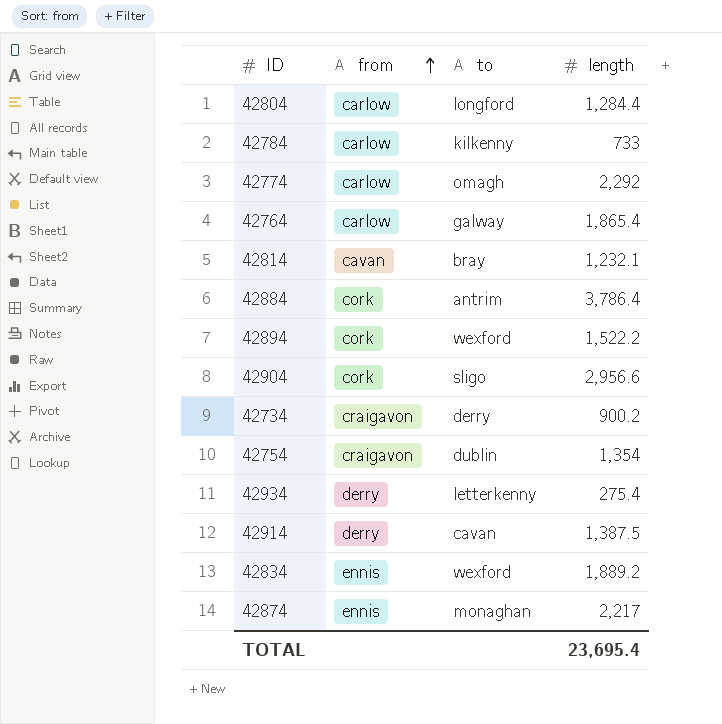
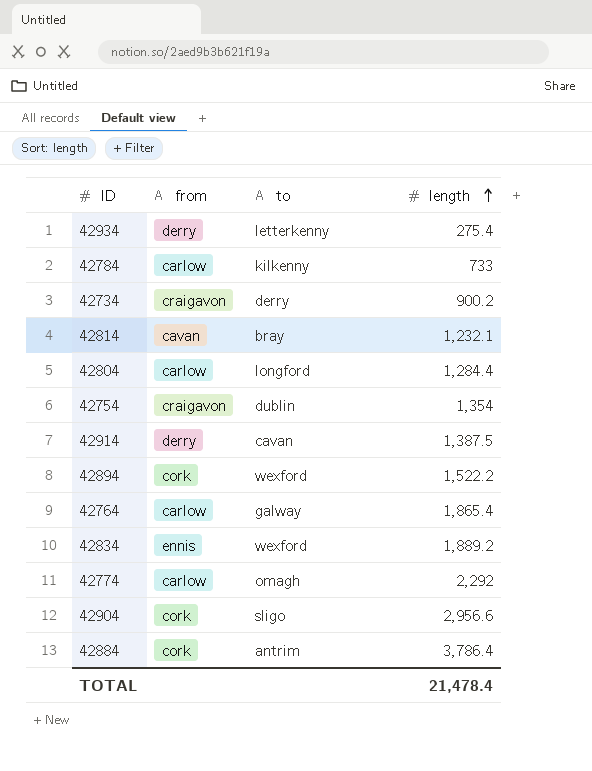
row order: from ascending -> length ascending
row 42874: ennis | monaghan | 2,217 -> none
TOTAL | length: 23,695.4 -> 21,478.4

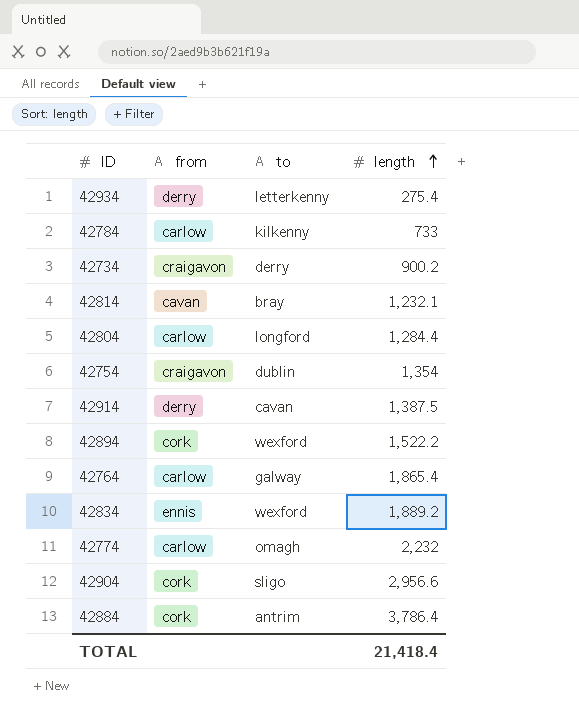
42774 | length: 2,292 -> 2,232
TOTAL | length: 21,478.4 -> 21,418.4

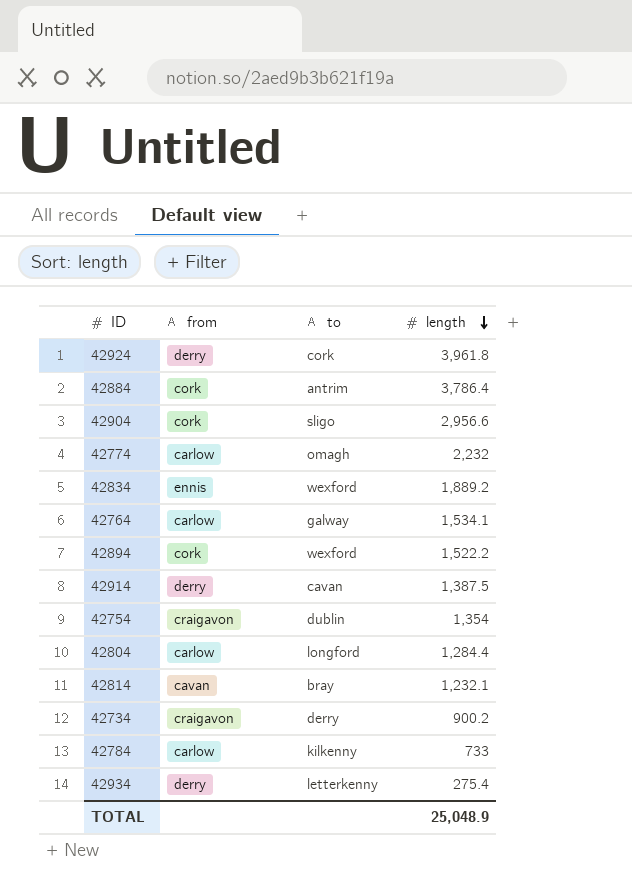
row order: length ascending -> length descending
row 42924: none -> derry | cork | 3,961.8
42764 | length: 1,865.4 -> 1,534.1
TOTAL | length: 21,418.4 -> 25,048.9

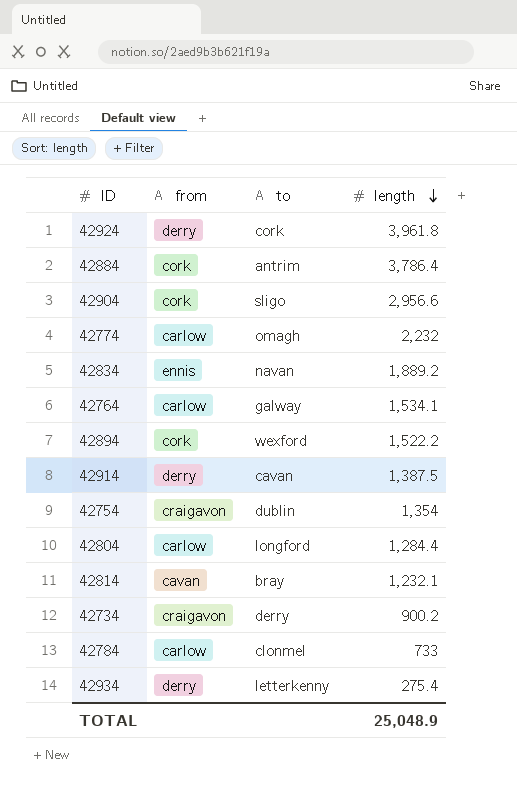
42834 | to: wexford -> navan
42784 | to: kilkenny -> clonmel

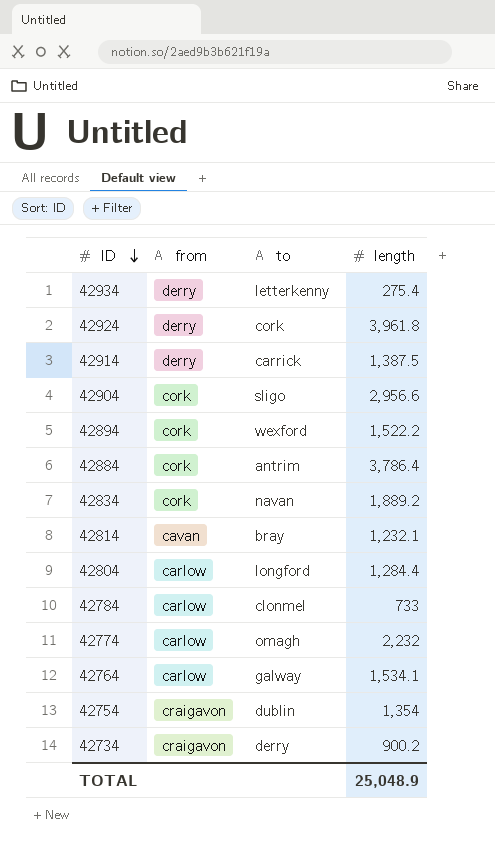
row order: length descending -> ID descending
42914 | to: cavan -> carrick
42834 | from: ennis -> cork

